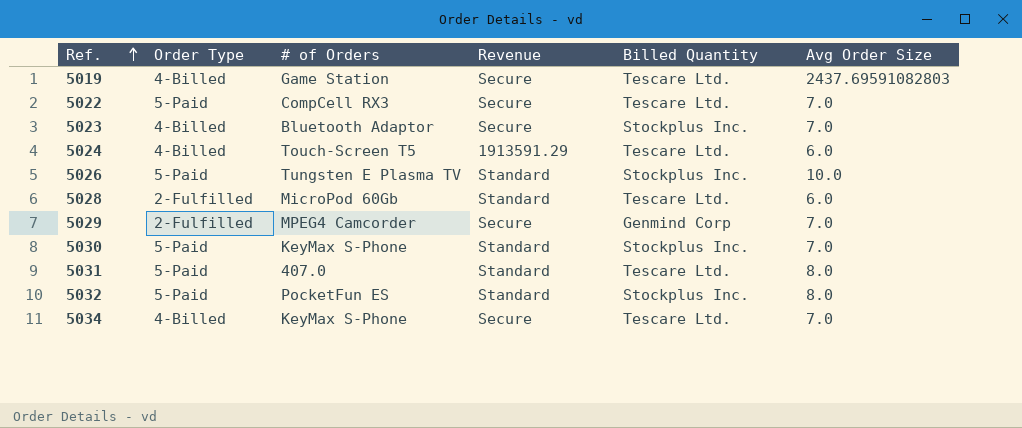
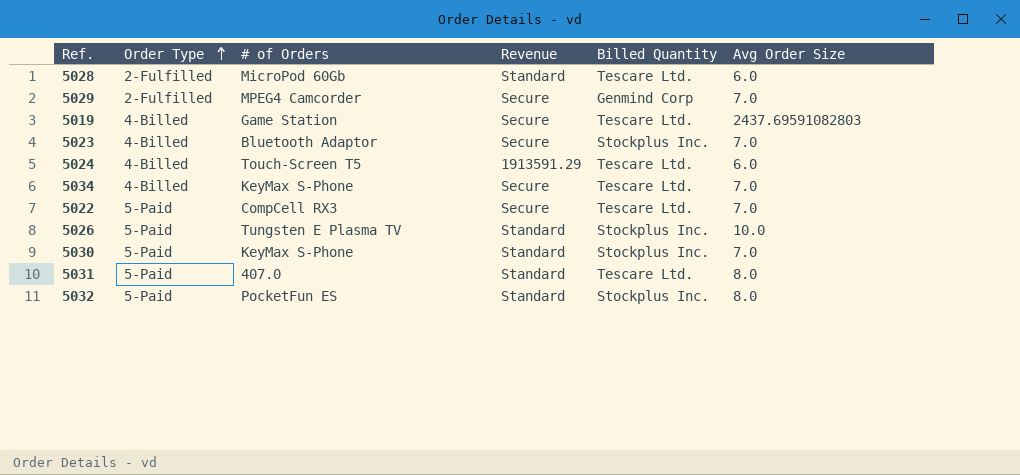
row order: Ref. ascending -> Order Type ascending

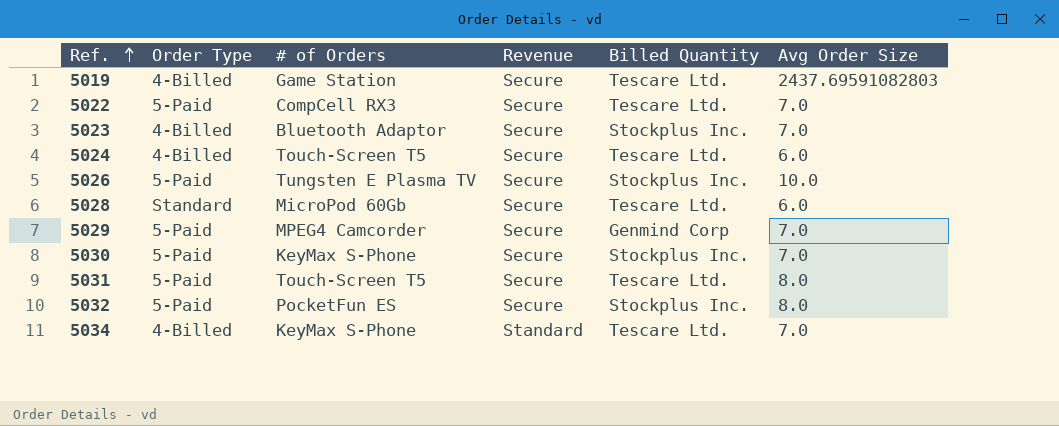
row order: Order Type ascending -> Ref. ascending
5024 | Revenue: 1913591.29 -> Secure
5026 | Revenue: Standard -> Secure
5028 | Order Type: 2-Fulfilled -> Standard
5028 | Revenue: Standard -> Secure
5029 | Order Type: 2-Fulfilled -> 5-Paid
5030 | Revenue: Standard -> Secure
5031 | # of Orders: 407.0 -> Touch-Screen T5
5031 | Revenue: Standard -> Secure
5032 | Revenue: Standard -> Secure
5034 | Revenue: Secure -> Standard

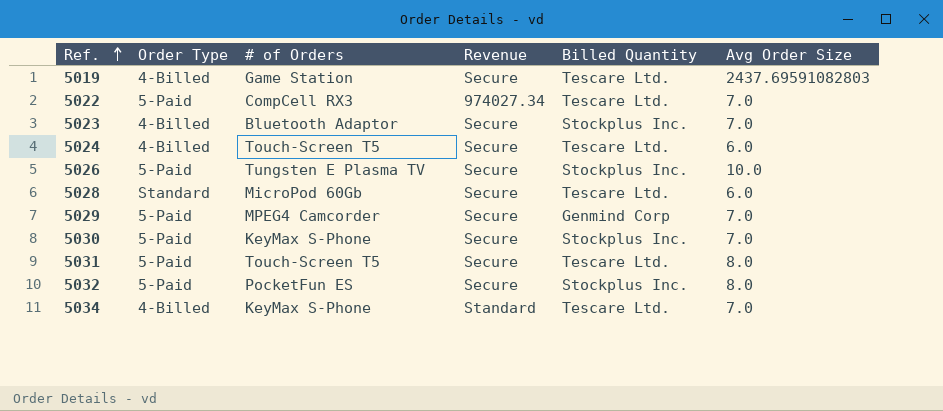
5022 | Revenue: Secure -> 974027.34

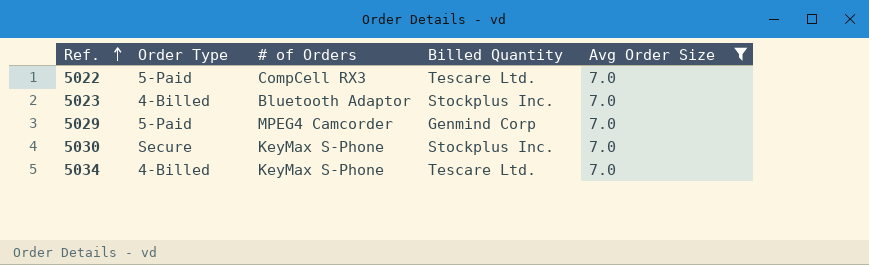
filter: none -> Avg Order Size = 7.0
column Revenue | position: 4 -> none
5030 | Order Type: 5-Paid -> Secure

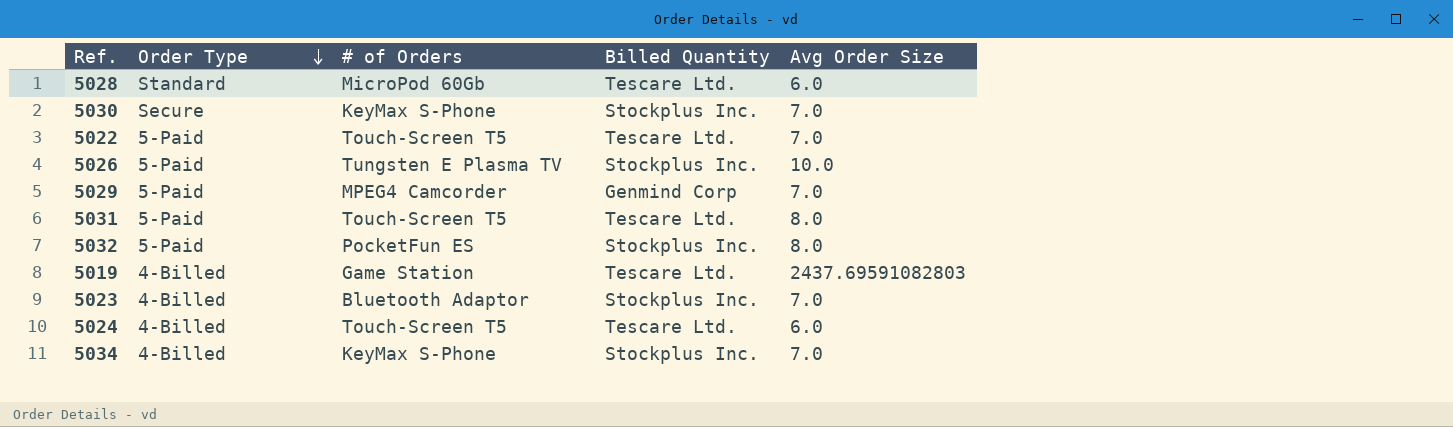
filter: Avg Order Size = 7.0 -> none
row order: Ref. ascending -> Order Type descending
5022 | # of Orders: CompCell RX3 -> Touch-Screen T5
5034 | Billed Quantity: Tescare Ltd. -> Stockplus Inc.

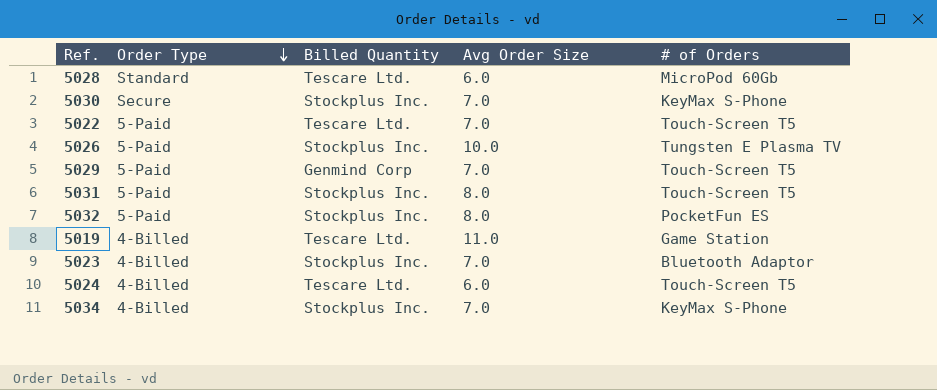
column # of Orders | position: 3 -> 5
5029 | # of Orders: MPEG4 Camcorder -> Touch-Screen T5
5031 | Billed Quantity: Tescare Ltd. -> Stockplus Inc.
5019 | Avg Order Size: 2437.69591082803 -> 11.0

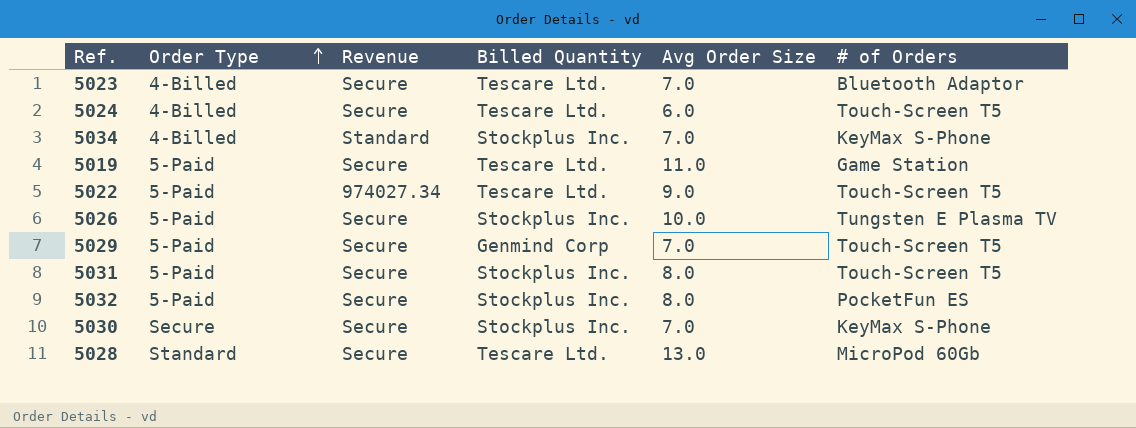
row order: Order Type descending -> Order Type ascending
column Revenue | position: none -> 3
5023 | Billed Quantity: Stockplus Inc. -> Tescare Ltd.
5019 | Order Type: 4-Billed -> 5-Paid
5022 | Avg Order Size: 7.0 -> 9.0
5028 | Avg Order Size: 6.0 -> 13.0

